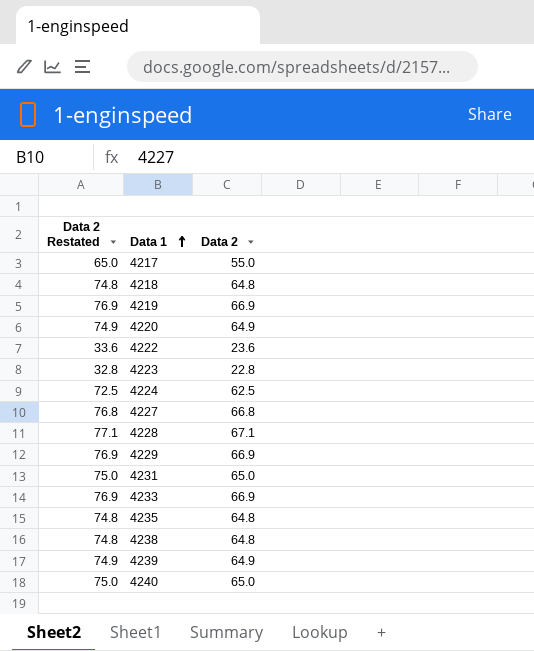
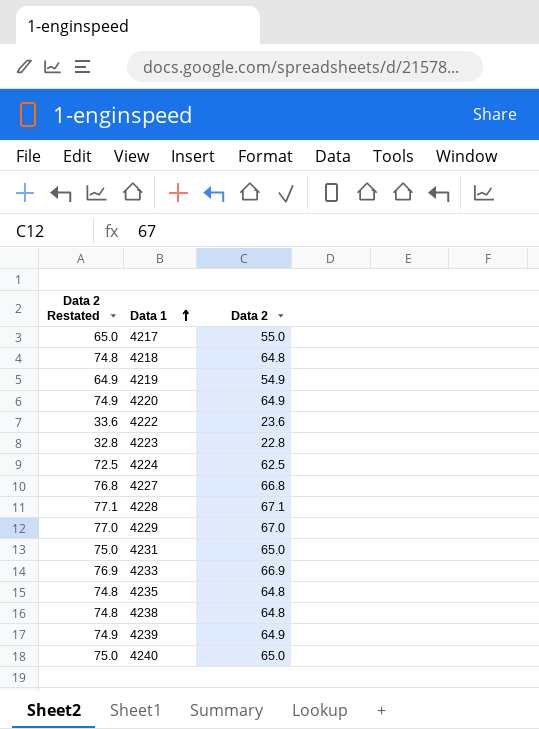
4219 | Data 2 Restated: 76.9 -> 64.9
4219 | Data 2: 66.9 -> 54.9
4229 | Data 2 Restated: 76.9 -> 77.0
4229 | Data 2: 66.9 -> 67.0

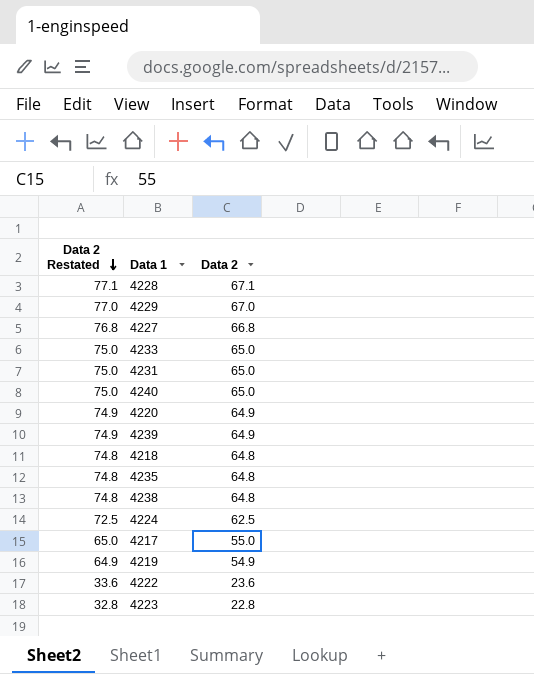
row order: Data 1 ascending -> Data 2 Restated descending
4233 | Data 2 Restated: 76.9 -> 75.0
4233 | Data 2: 66.9 -> 65.0

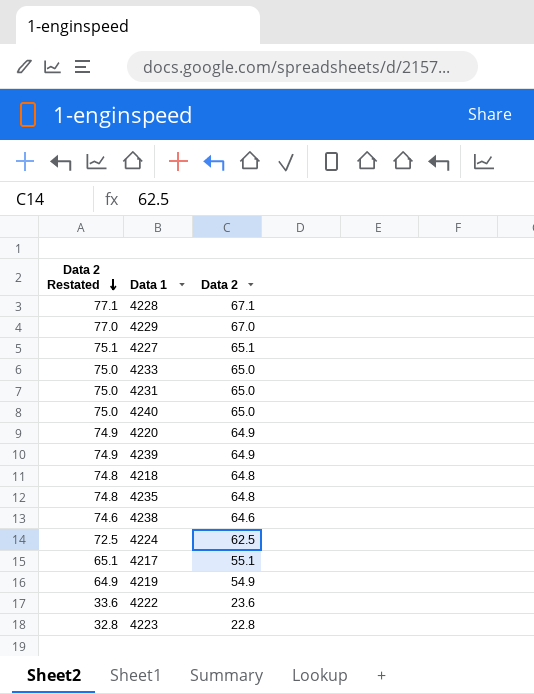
4227 | Data 2 Restated: 76.8 -> 75.1
4227 | Data 2: 66.8 -> 65.1
4238 | Data 2 Restated: 74.8 -> 74.6
4238 | Data 2: 64.8 -> 64.6
4217 | Data 2 Restated: 65.0 -> 65.1
4217 | Data 2: 55.0 -> 55.1

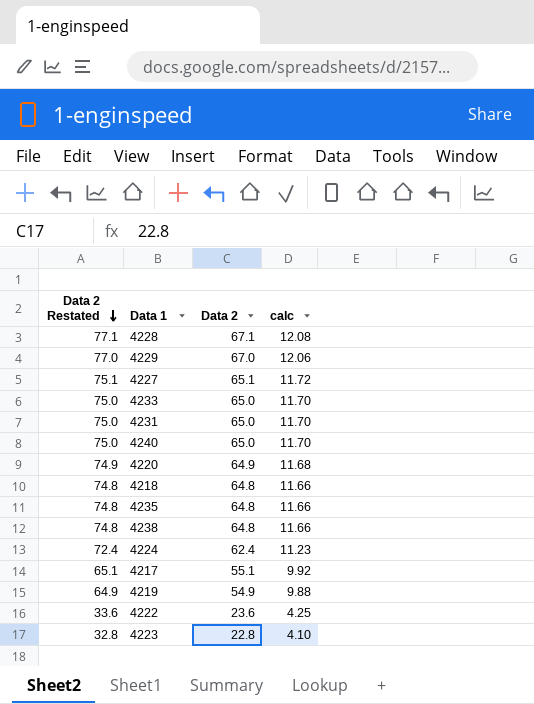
column calc | formula: none -> [Data 2] * 0.18
row 4239: 74.9 | 64.9 -> none
4238 | Data 2 Restated: 74.6 -> 74.8
4238 | Data 2: 64.6 -> 64.8
4224 | Data 2 Restated: 72.5 -> 72.4
4224 | Data 2: 62.5 -> 62.4

